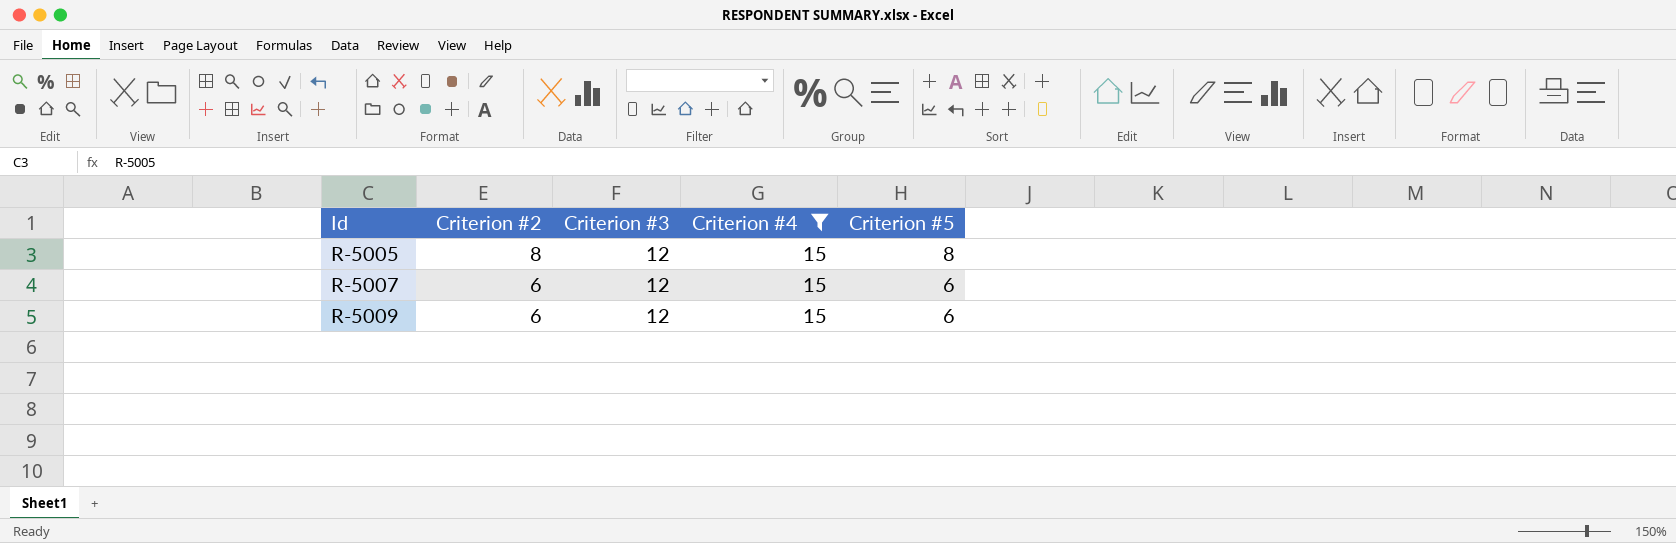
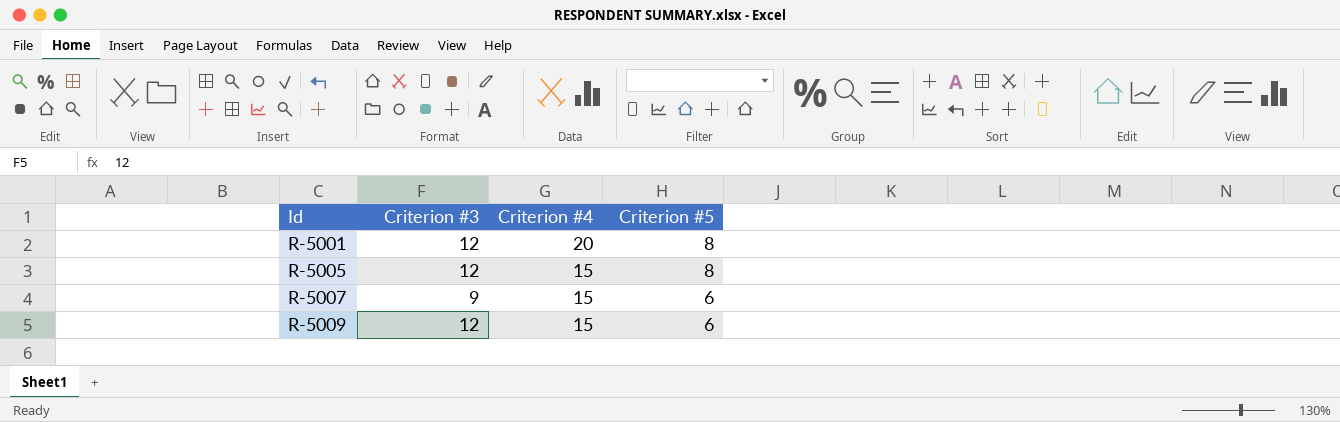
filter: Criterion #4 = 15 -> none
column Criterion #2 | position: 2 -> none
R-5007 | Criterion #3: 12 -> 9

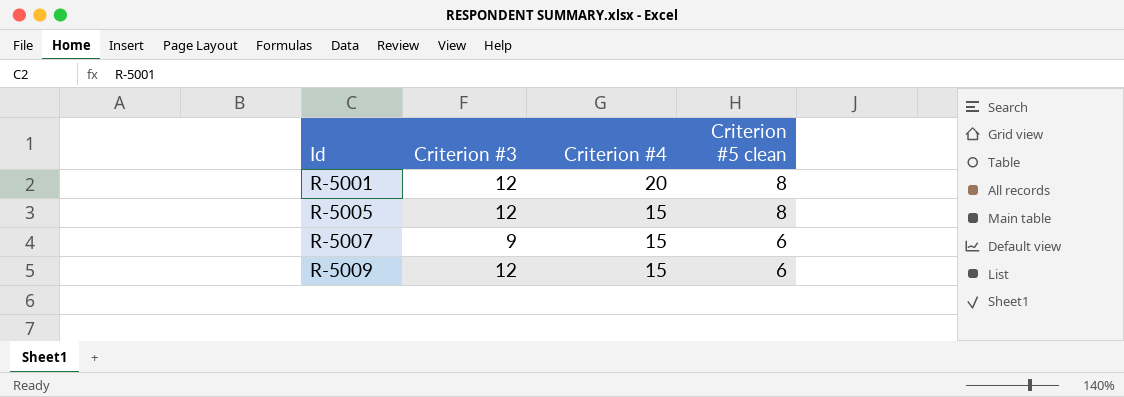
column name: Criterion #5 -> Criterion #5 clean

